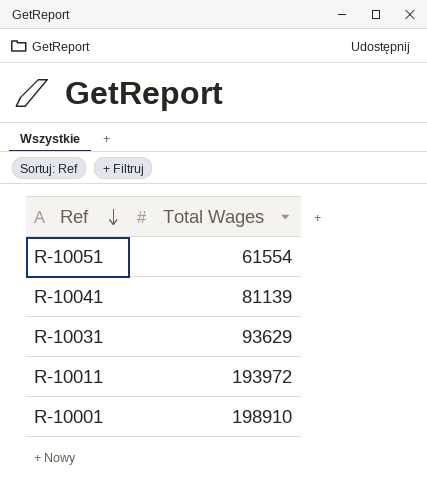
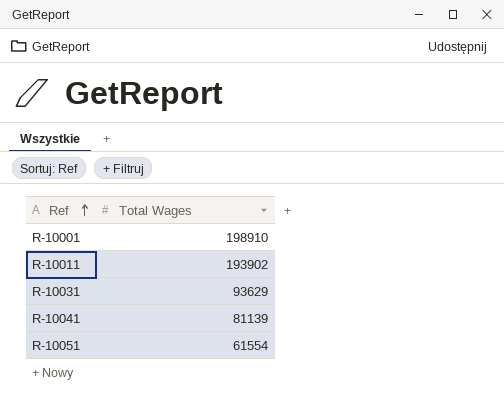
row order: Ref descending -> Ref ascending
R-10011 | Total Wages: 193972 -> 193902

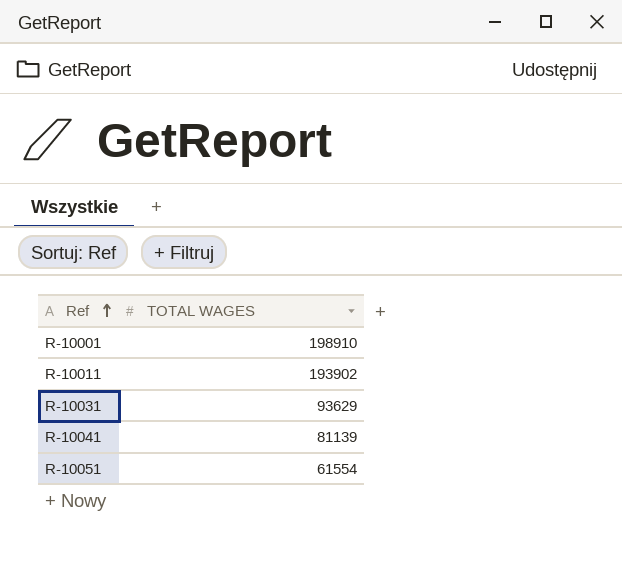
column name: Total Wages -> TOTAL WAGES

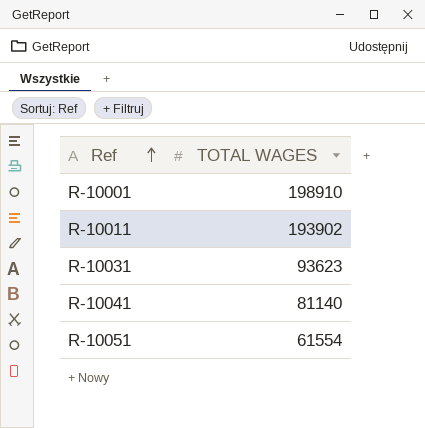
R-10031 | TOTAL WAGES: 93629 -> 93623
R-10041 | TOTAL WAGES: 81139 -> 81140

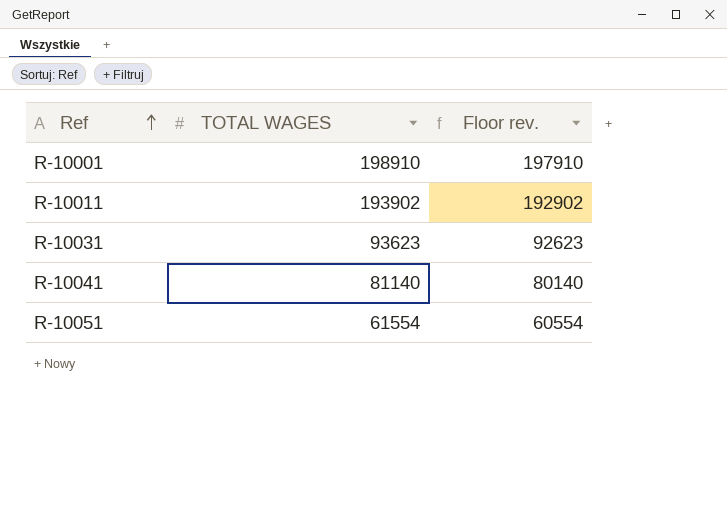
column Floor rev. | formula: none -> [TOTAL WAGES] - 1000

